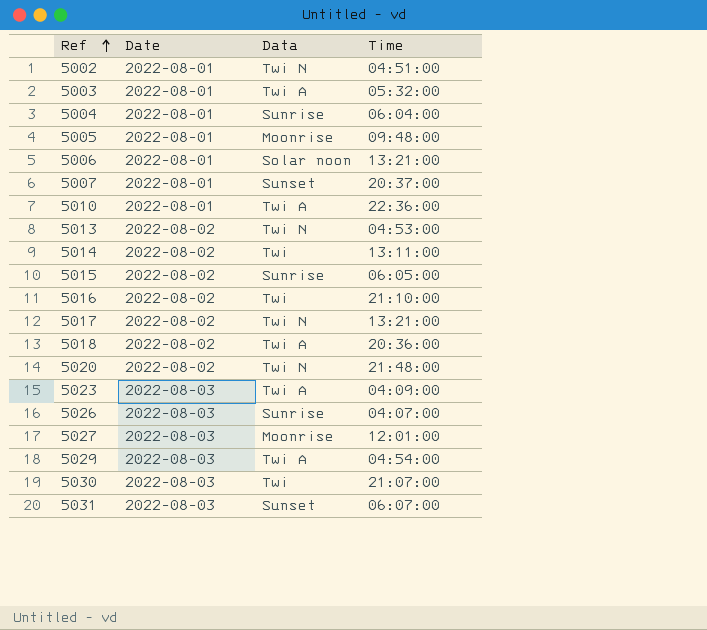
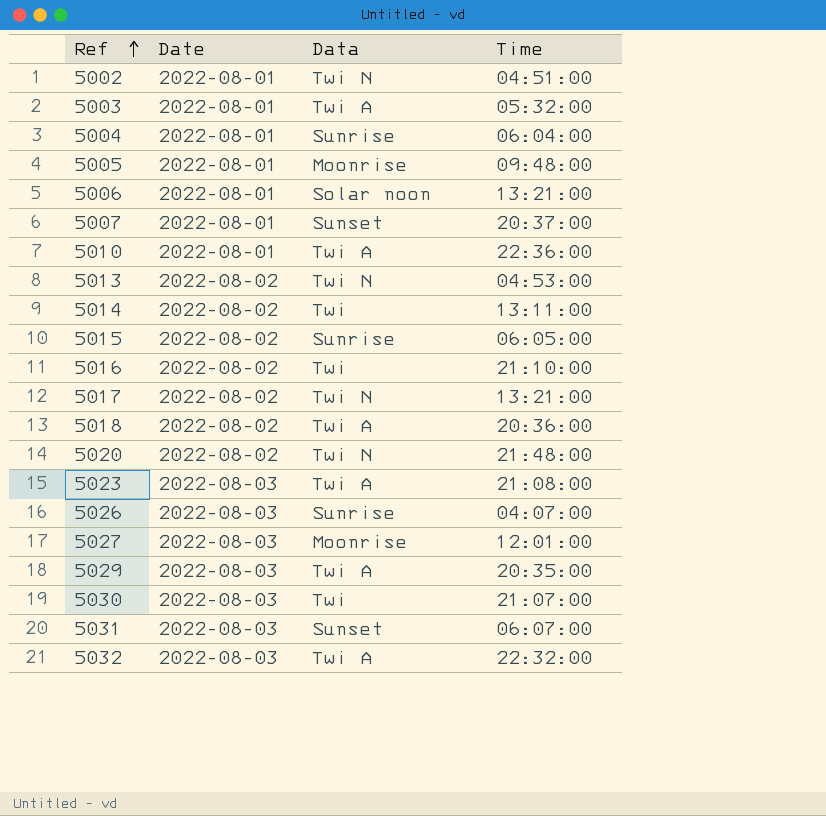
5023 | Time: 04:09:00 -> 21:08:00
5029 | Time: 04:54:00 -> 20:35:00
row 5032: none -> 2022-08-03 | Twi A | 22:32:00

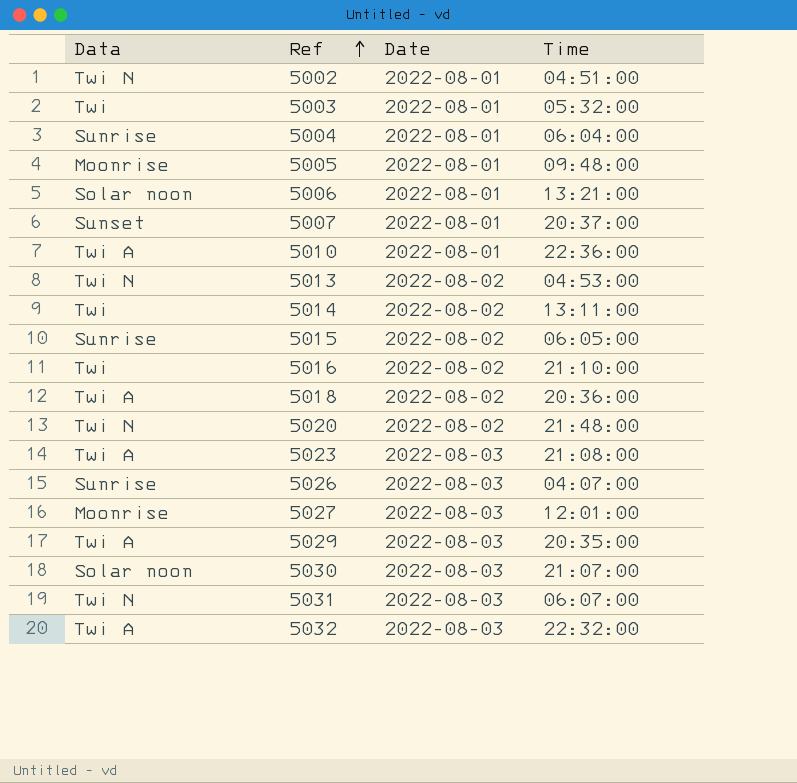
column Data | position: 3 -> 1
row 5017: 2022-08-02 | Twi N | 13:21:00 -> none
5003 | Data: Twi A -> Twi
5030 | Data: Twi -> Solar noon
5031 | Data: Sunset -> Twi N

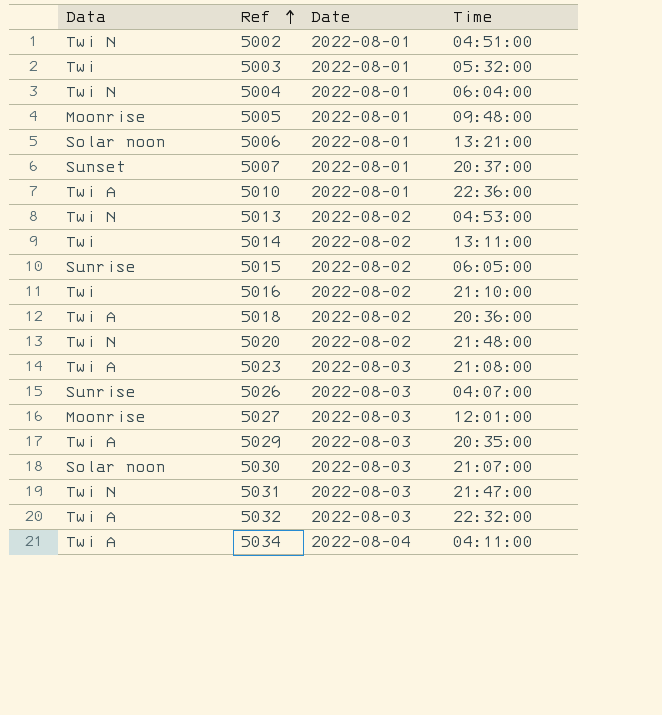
5004 | Data: Sunrise -> Twi N
5031 | Time: 06:07:00 -> 21:47:00
row 5034: none -> Twi A | 2022-08-04 | 04:11:00

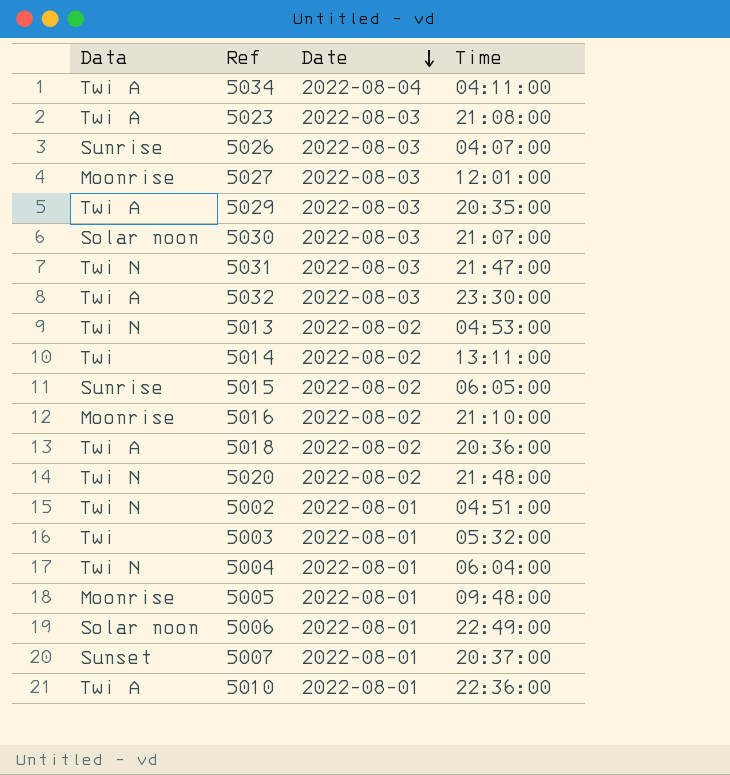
row order: Ref ascending -> Date descending
5032 | Time: 22:32:00 -> 23:30:00
5016 | Data: Twi -> Moonrise
5006 | Time: 13:21:00 -> 22:49:00

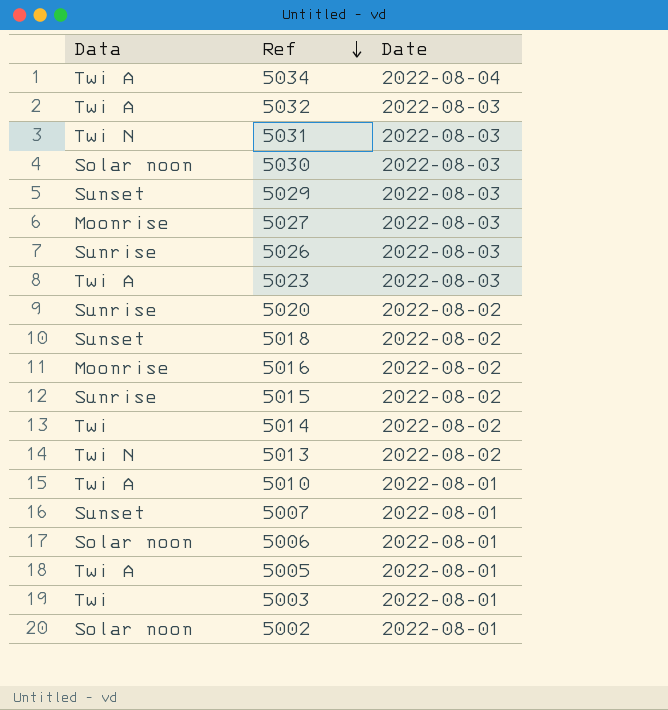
row order: Date descending -> Ref descending
column Time | position: 4 -> none
row 5004: Twi N | 2022-08-01 | 06:04:00 -> none
5029 | Data: Twi A -> Sunset
5020 | Data: Twi N -> Sunrise
5018 | Data: Twi A -> Sunset
5005 | Data: Moonrise -> Twi A
5002 | Data: Twi N -> Solar noon

